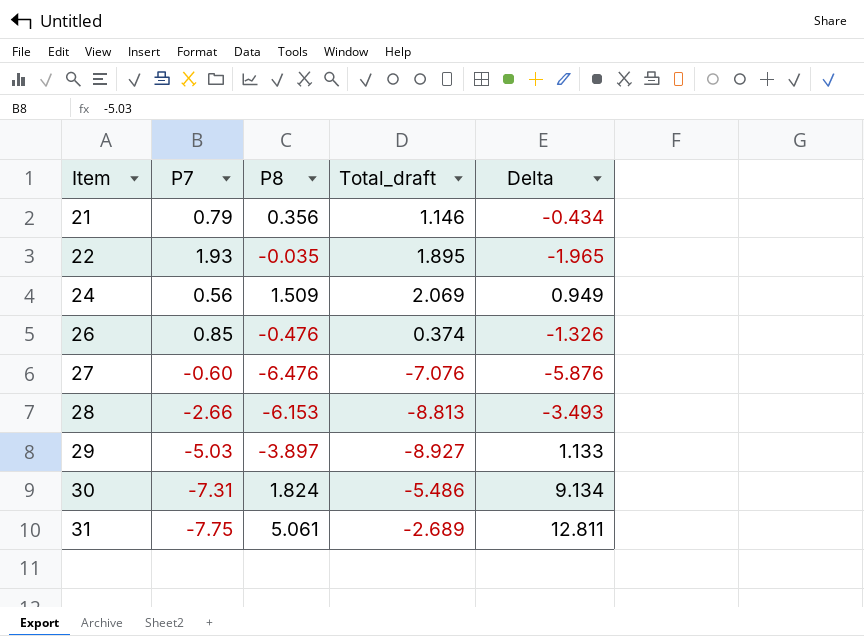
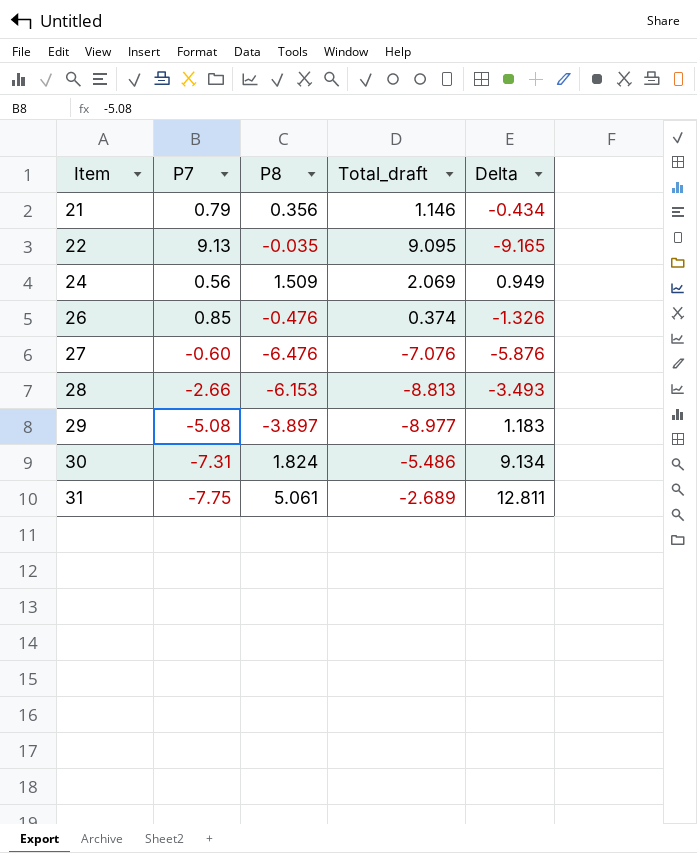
22 | P7: 1.93 -> 9.13
22 | Total_draft: 1.895 -> 9.095
22 | Delta: -1.965 -> -9.165
29 | P7: -5.03 -> -5.08
29 | Total_draft: -8.927 -> -8.977
29 | Delta: 1.133 -> 1.183

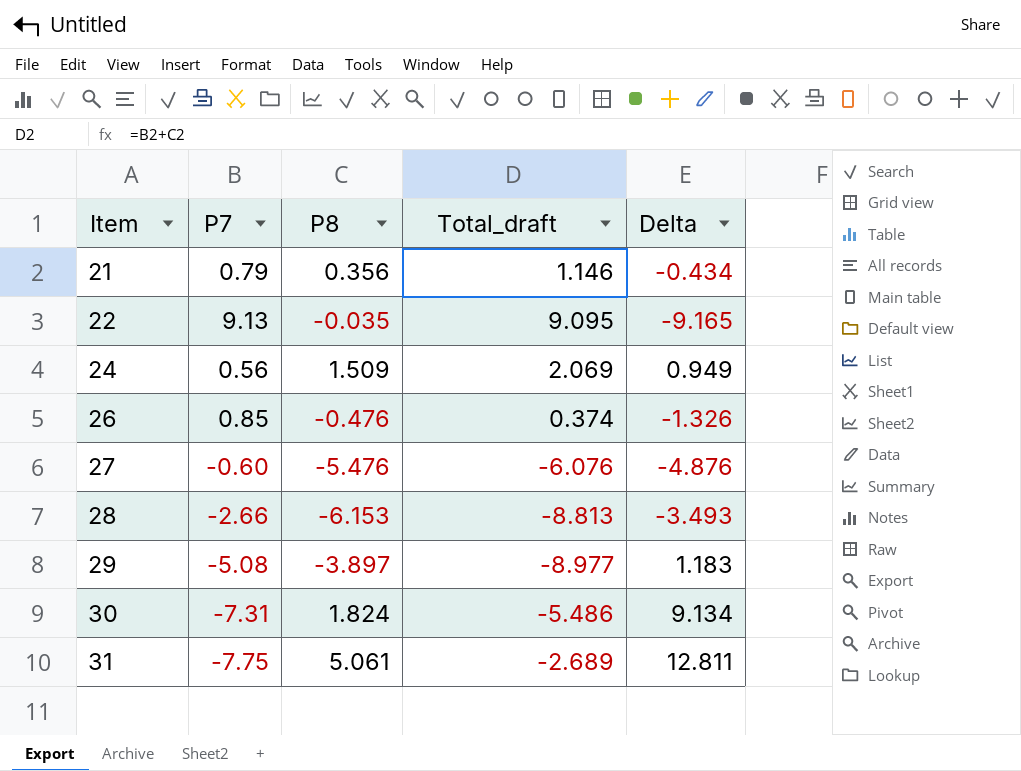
27 | P8: -6.476 -> -5.476
27 | Total_draft: -7.076 -> -6.076
27 | Delta: -5.876 -> -4.876

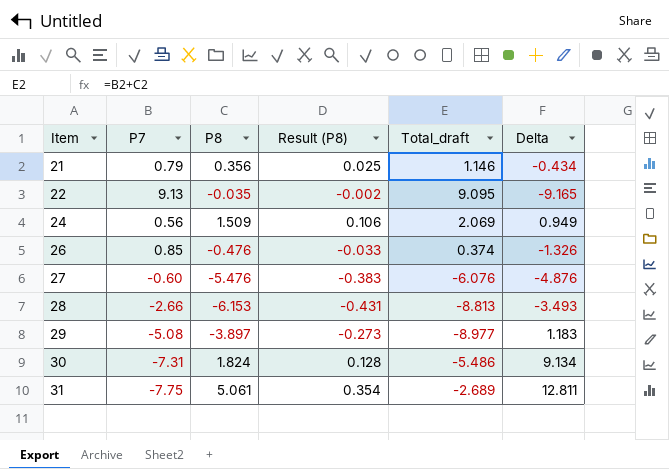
column Result (P8) | formula: none -> [P8] * 0.07

